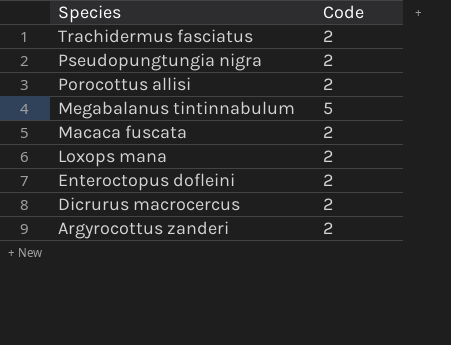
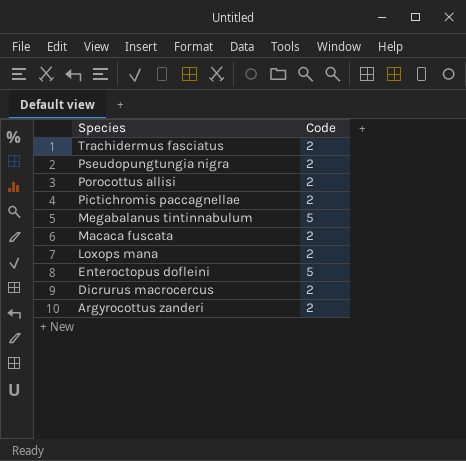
row Pictichromis paccagnellae: none -> 2
Enteroctopus dofleini | Code: 2 -> 5

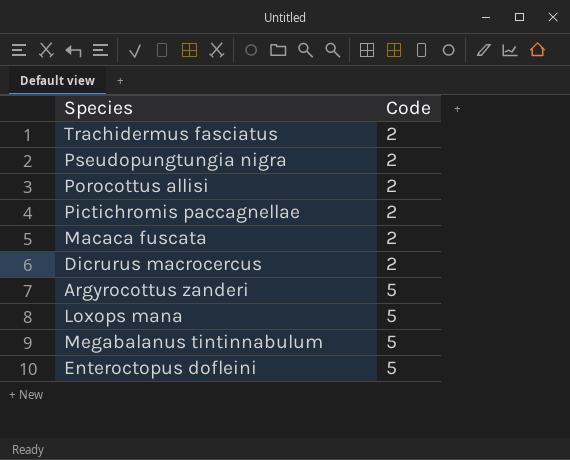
row order: Species descending -> Code ascending
Argyrocottus zanderi | Code: 2 -> 5
Loxops mana | Code: 2 -> 5

